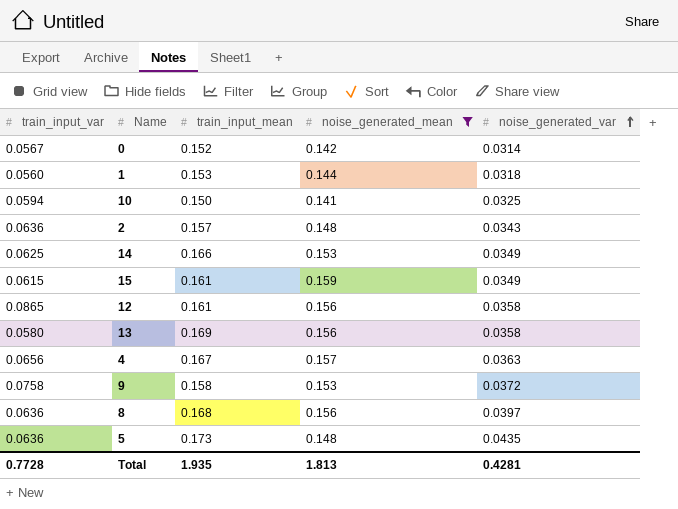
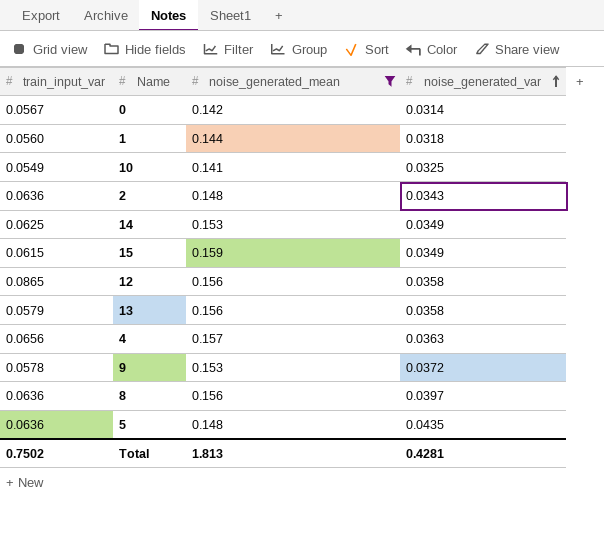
column train_input_mean | position: 3 -> none
10 | train_input_var: 0.0594 -> 0.0549
13 | train_input_var: 0.0580 -> 0.0579
9 | train_input_var: 0.0758 -> 0.0578
Total | train_input_var: 0.7728 -> 0.7502

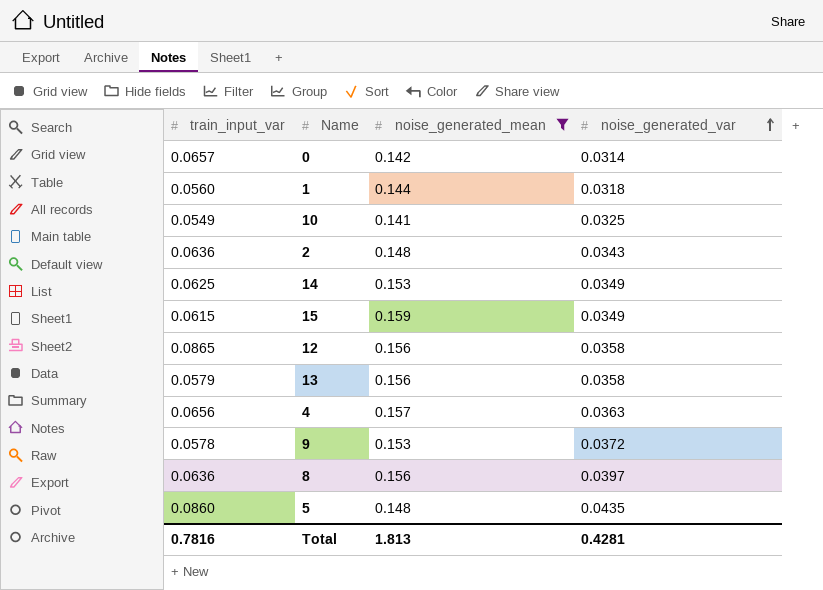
0 | train_input_var: 0.0567 -> 0.0657
5 | train_input_var: 0.0636 -> 0.0860
Total | train_input_var: 0.7502 -> 0.7816

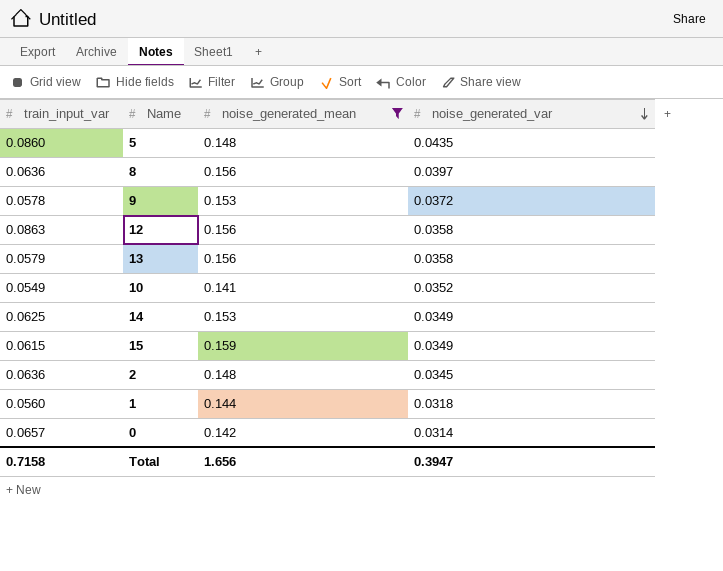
row order: noise_generated_var ascending -> noise_generated_var descending
row 4: 0.0656 | 0.157 | 0.0363 -> none
12 | train_input_var: 0.0865 -> 0.0863
10 | noise_generated_var: 0.0325 -> 0.0352
2 | noise_generated_var: 0.0343 -> 0.0345
Total | train_input_var: 0.7816 -> 0.7158
Total | noise_generated_mean: 1.813 -> 1.656
Total | noise_generated_var: 0.4281 -> 0.3947

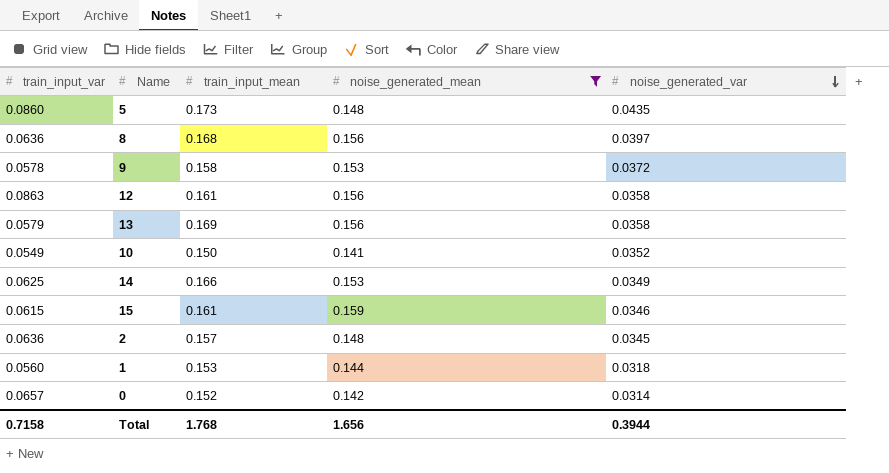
column train_input_mean | position: none -> 3
15 | noise_generated_var: 0.0349 -> 0.0346
Total | noise_generated_var: 0.3947 -> 0.3944

